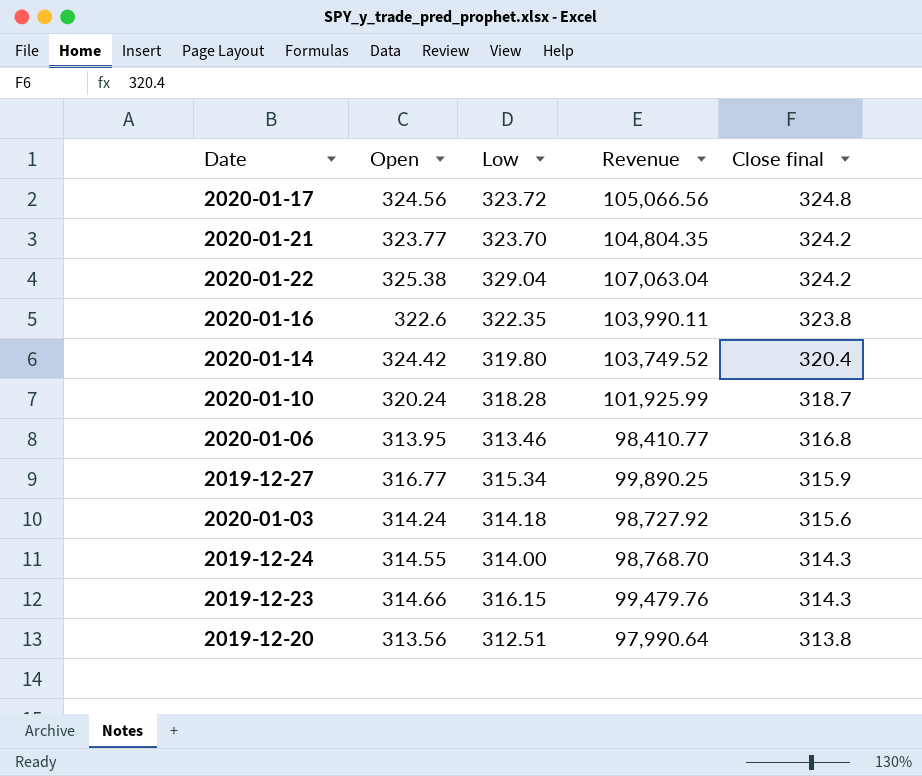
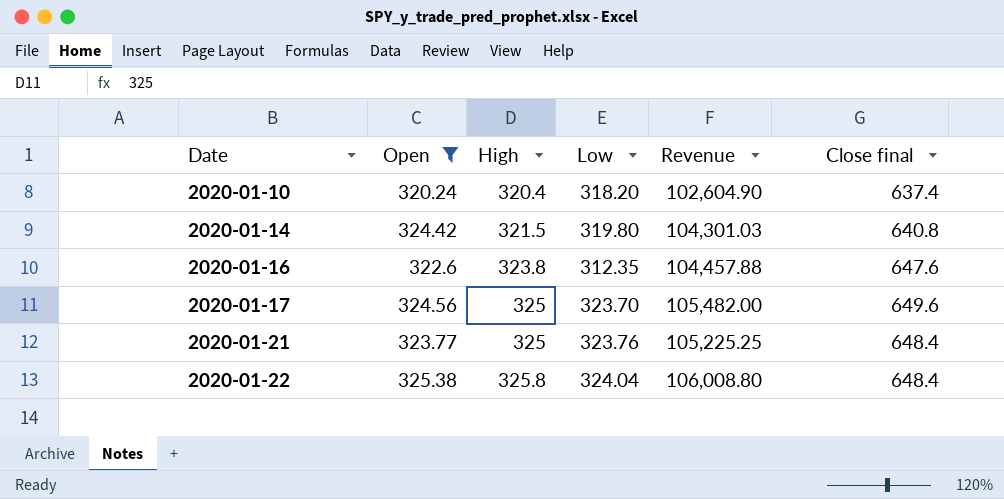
filter: none -> Open >= 320.24
row order: Close final descending -> Date ascending
column High | position: none -> 3
column Revenue | formula: [Open] * [Low] -> [Open] * [High]
2020-01-10 | Low: 318.28 -> 318.20
2020-01-10 | Close final: 318.7 -> 637.4
2020-01-14 | Close final: 320.4 -> 640.8
2020-01-16 | Low: 322.35 -> 312.35
2020-01-16 | Close final: 323.8 -> 647.6
2020-01-17 | Low: 323.72 -> 323.70
2020-01-17 | Close final: 324.8 -> 649.6
2020-01-21 | Low: 323.70 -> 323.76
2020-01-21 | Close final: 324.2 -> 648.4
2020-01-22 | Low: 329.04 -> 324.04
2020-01-22 | Close final: 324.2 -> 648.4

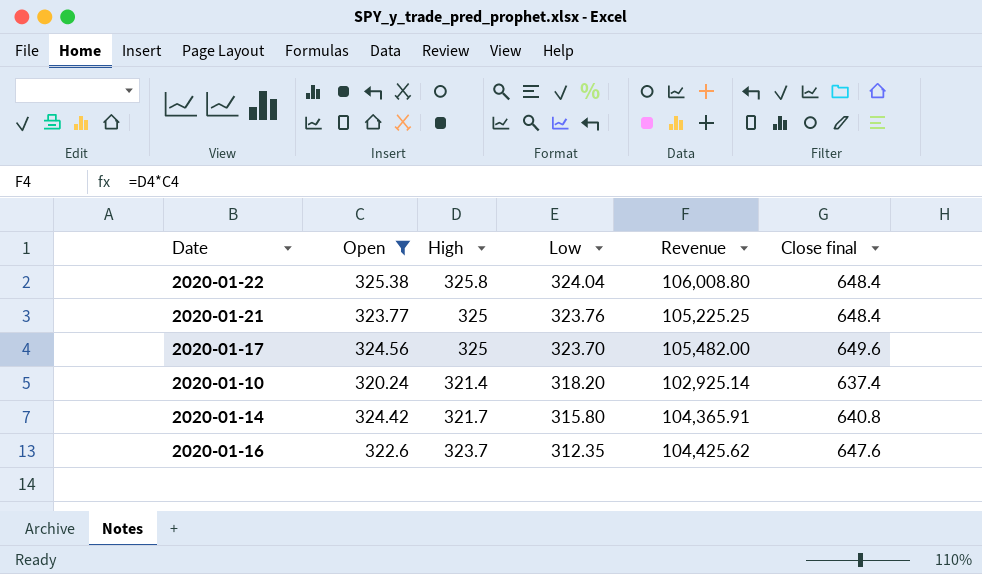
row order: Date ascending -> Low descending
2020-01-10 | High: 320.4 -> 321.4
2020-01-10 | Revenue: 102,604.90 -> 102,925.14
2020-01-14 | High: 321.5 -> 321.7
2020-01-14 | Low: 319.80 -> 315.80
2020-01-14 | Revenue: 104,301.03 -> 104,365.91
2020-01-16 | High: 323.8 -> 323.7
2020-01-16 | Revenue: 104,457.88 -> 104,425.62

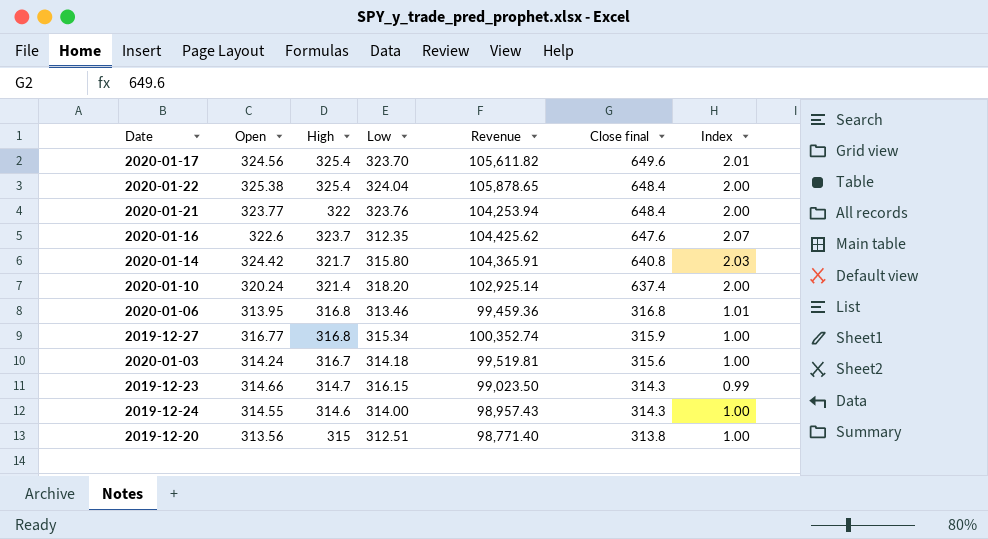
filter: Open >= 320.24 -> none
row order: Low descending -> Close final descending
column Index | formula: none -> [Close final] / [Low]
2020-01-17 | High: 325 -> 325.4
2020-01-17 | Revenue: 105,482.00 -> 105,611.82
2020-01-22 | High: 325.8 -> 325.4
2020-01-22 | Revenue: 106,008.80 -> 105,878.65
2020-01-21 | High: 325 -> 322
2020-01-21 | Revenue: 105,225.25 -> 104,253.94

